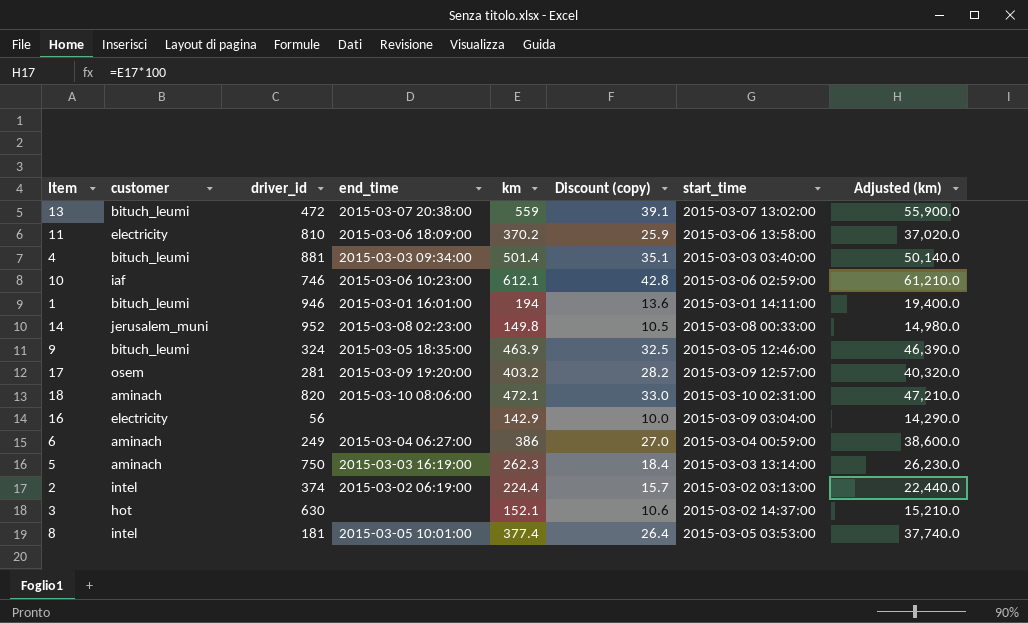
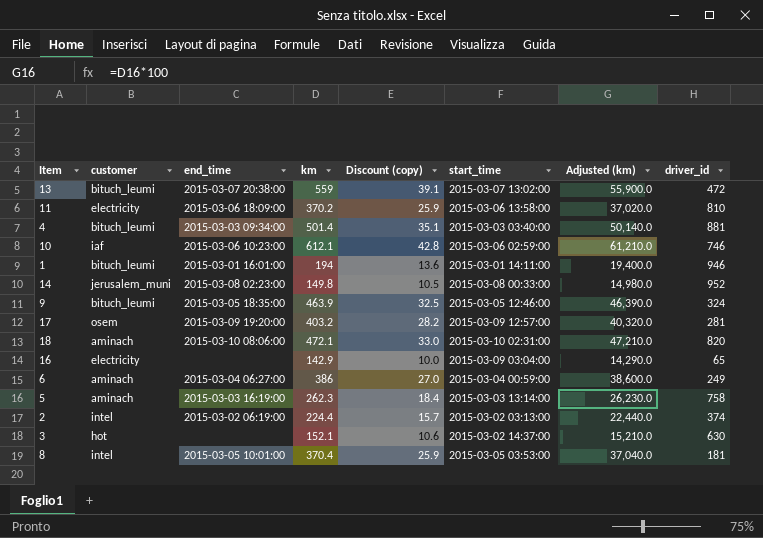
column driver_id | position: 3 -> 8
16 | driver_id: 56 -> 65
5 | driver_id: 750 -> 758
8 | km: 377.4 -> 370.4
8 | Discount (copy): 26.4 -> 25.9
8 | Adjusted (km): 37,740.0 -> 37,040.0

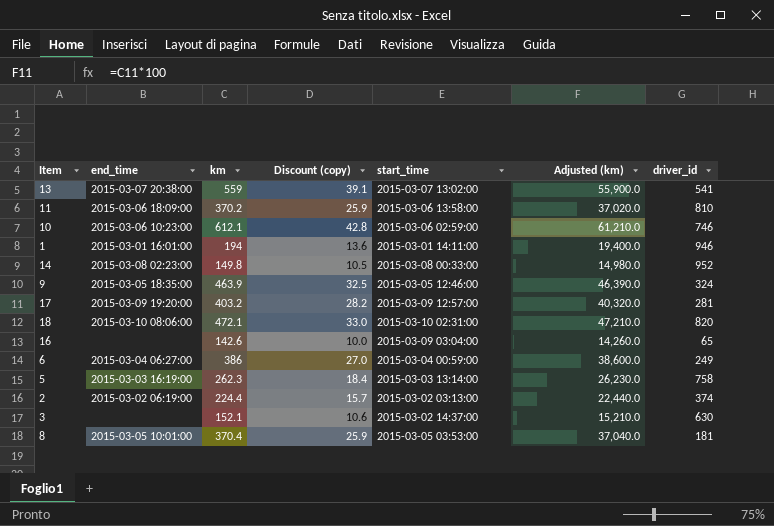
column customer | position: 2 -> none
row 4: bituch_leumi | 2015-03-03 09:34:00 | 501.4 | 35.1 | 2015-03-03 03:40:00 | 50,140.0 | 881 -> none
13 | driver_id: 472 -> 541
16 | km: 142.9 -> 142.6
16 | Adjusted (km): 14,290.0 -> 14,260.0

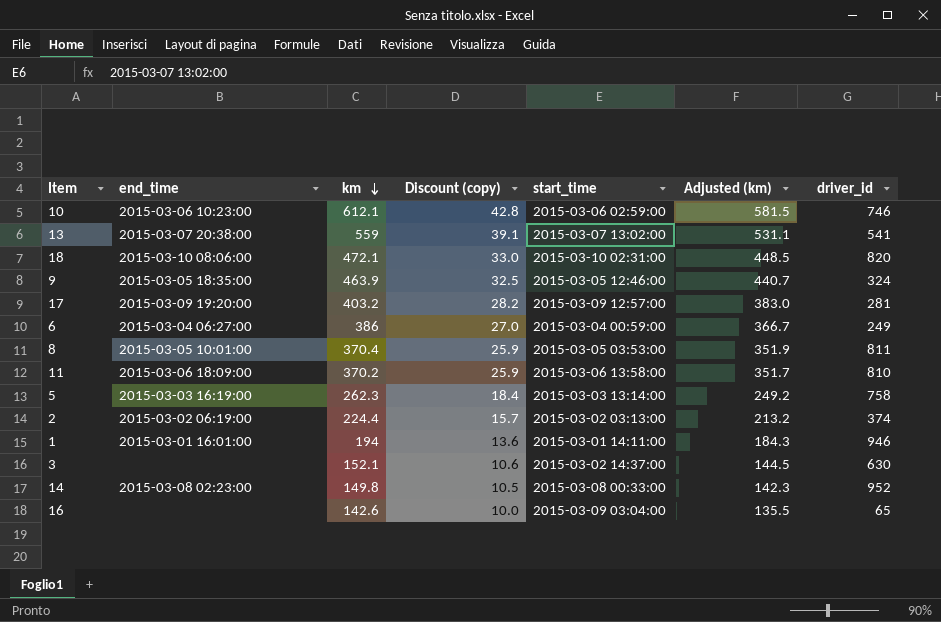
row order: none -> km descending
column Adjusted (km) | formula: [km] * 100 -> [km] * 0.95
8 | driver_id: 181 -> 811

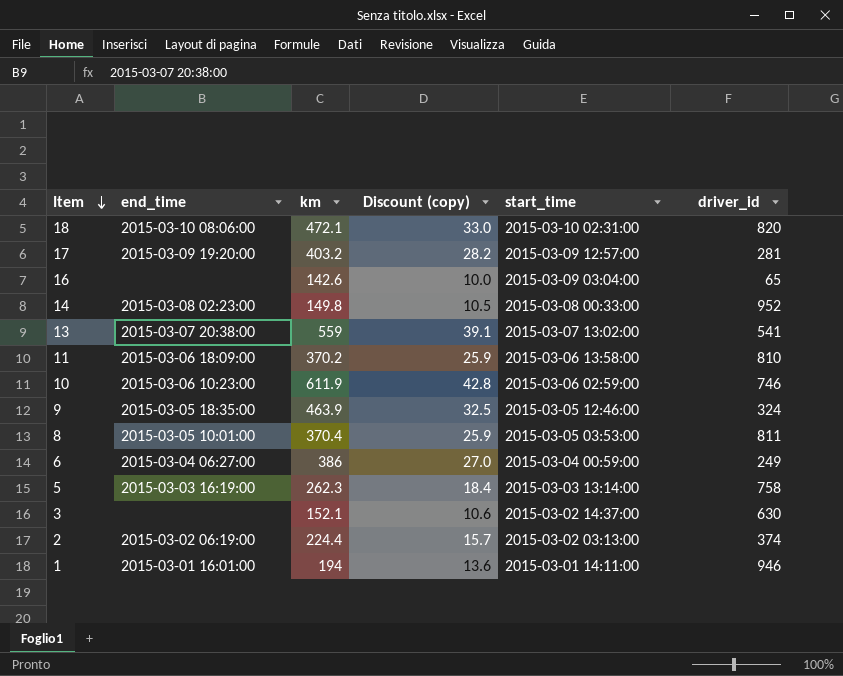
row order: km descending -> Item descending
column Adjusted (km) | formula: [km] * 0.95 -> none
10 | km: 612.1 -> 611.9

